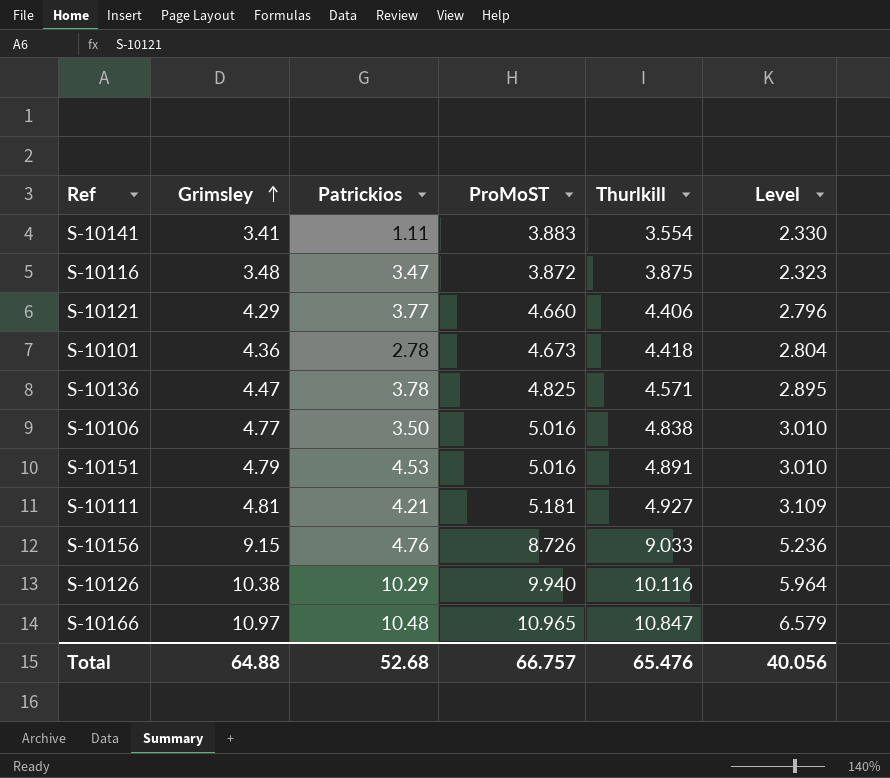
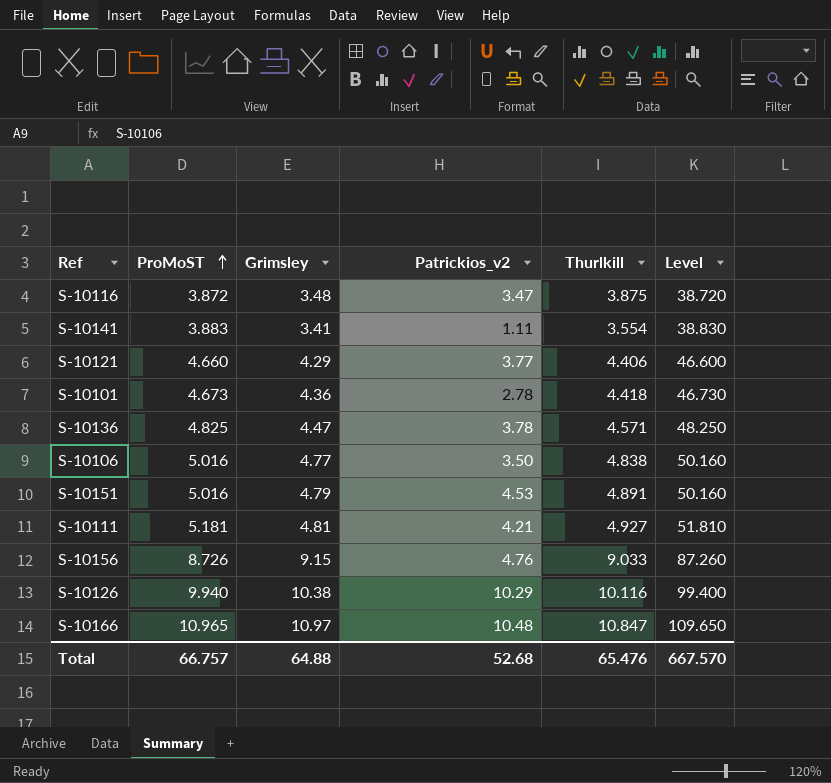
row order: Grimsley ascending -> ProMoST ascending
column ProMoST | position: 4 -> 2
column name: Patrickios -> Patrickios_v2
column Level | formula: [ProMoST] * 0.6 -> [ProMoST] * 10
Total | Level: 40.056 -> 667.570

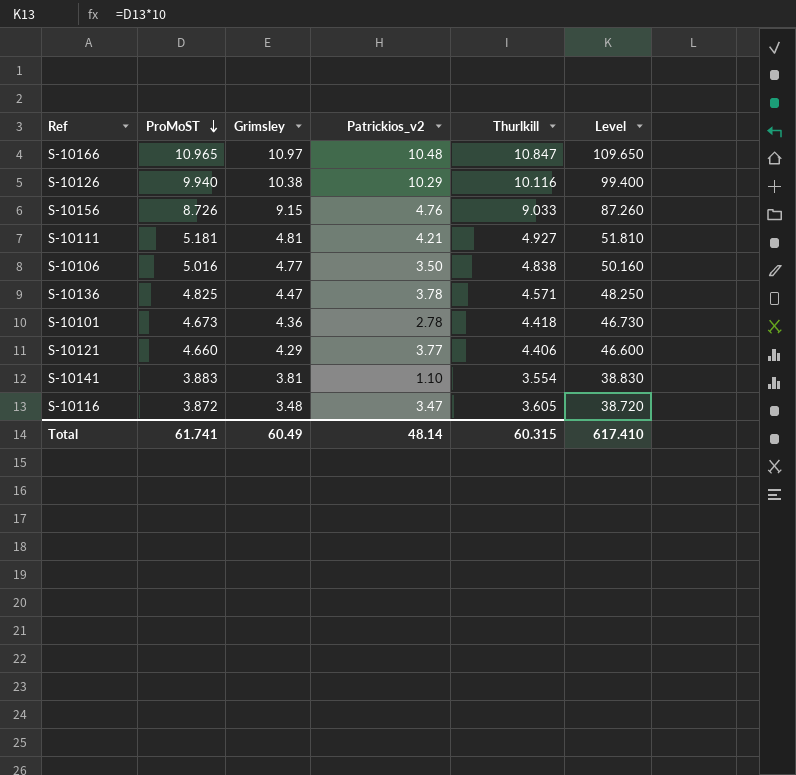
row order: ProMoST ascending -> ProMoST descending
row S-10151: 5.016 | 4.79 | 4.53 | 4.891 | 50.160 -> none
S-10141 | Grimsley: 3.41 -> 3.81
S-10141 | Patrickios_v2: 1.11 -> 1.10
S-10116 | Thurlkill: 3.875 -> 3.605
Total | ProMoST: 66.757 -> 61.741
Total | Grimsley: 64.88 -> 60.49
Total | Patrickios_v2: 52.68 -> 48.14
Total | Thurlkill: 65.476 -> 60.315
Total | Level: 667.570 -> 617.410

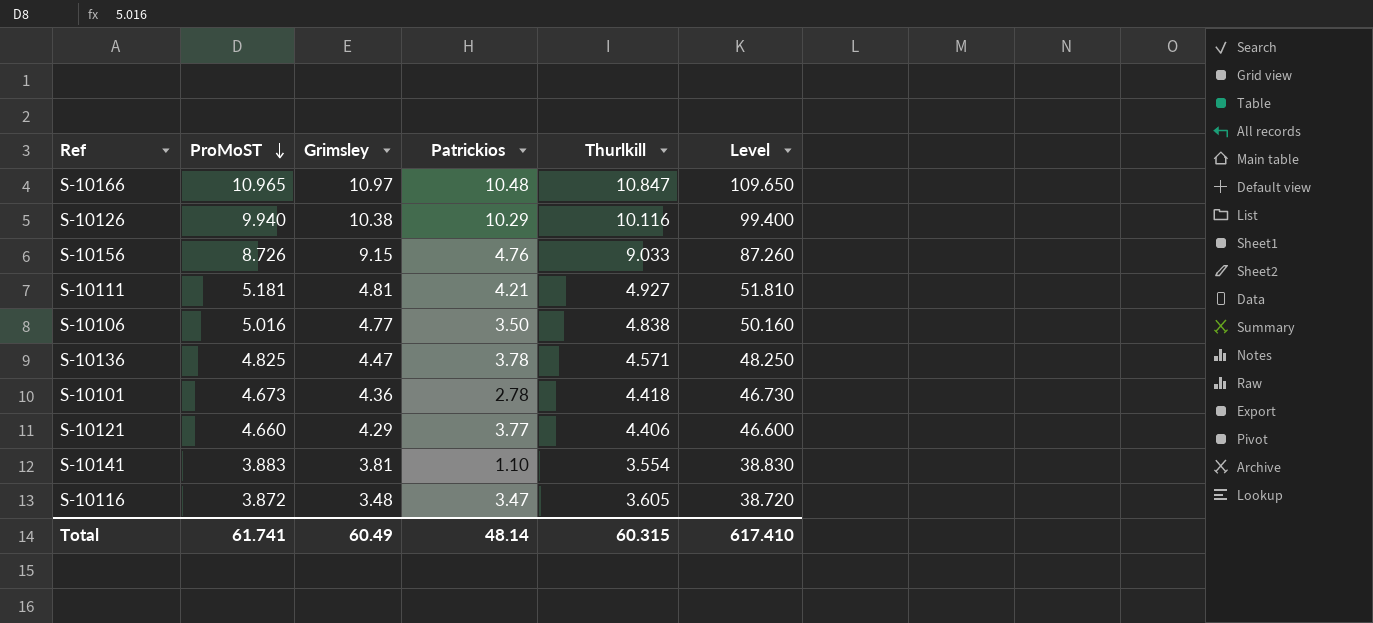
column name: Patrickios_v2 -> Patrickios

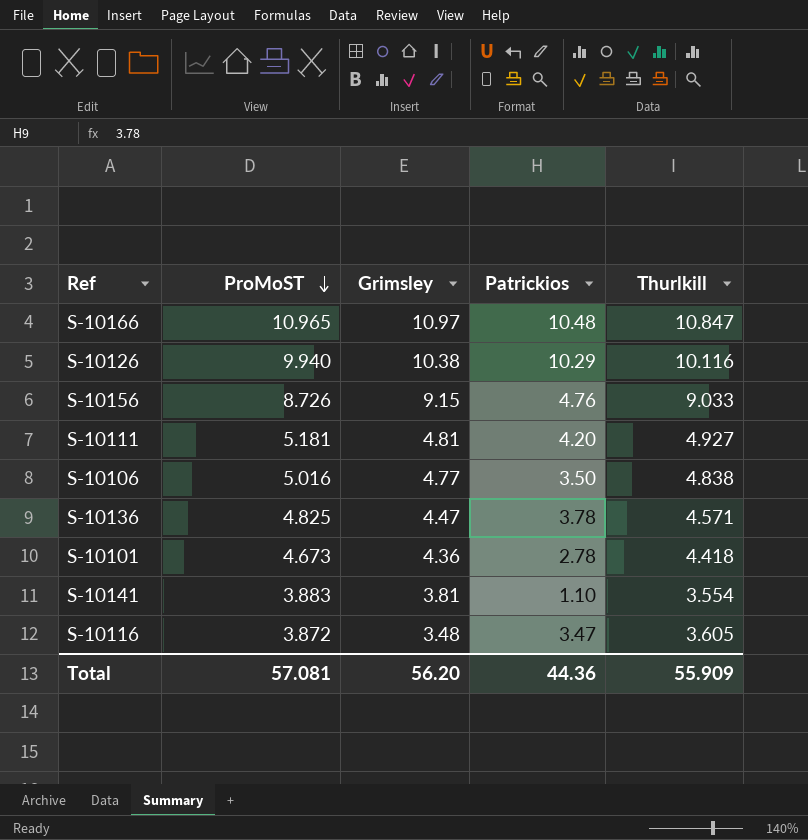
column Level | formula: [ProMoST] * 10 -> none
row S-10121: 4.660 | 4.29 | 3.77 | 4.406 | 46.600 -> none
S-10111 | Patrickios: 4.21 -> 4.20
Total | ProMoST: 61.741 -> 57.081
Total | Grimsley: 60.49 -> 56.20
Total | Patrickios: 48.14 -> 44.36
Total | Thurlkill: 60.315 -> 55.909

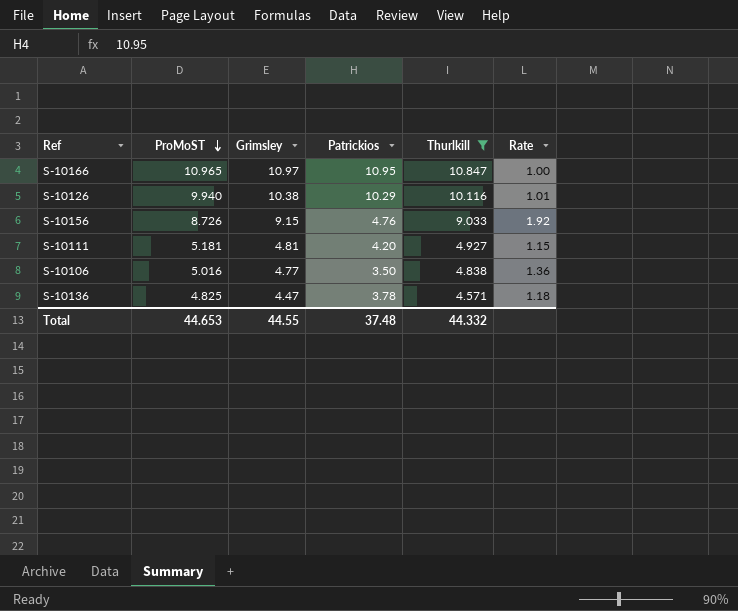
filter: none -> Thurlkill >= 4.571
column Rate | formula: none -> [Grimsley] / [Patrickios]
S-10166 | Patrickios: 10.48 -> 10.95
Total | ProMoST: 57.081 -> 44.653
Total | Grimsley: 56.20 -> 44.55
Total | Patrickios: 44.36 -> 37.48
Total | Thurlkill: 55.909 -> 44.332

